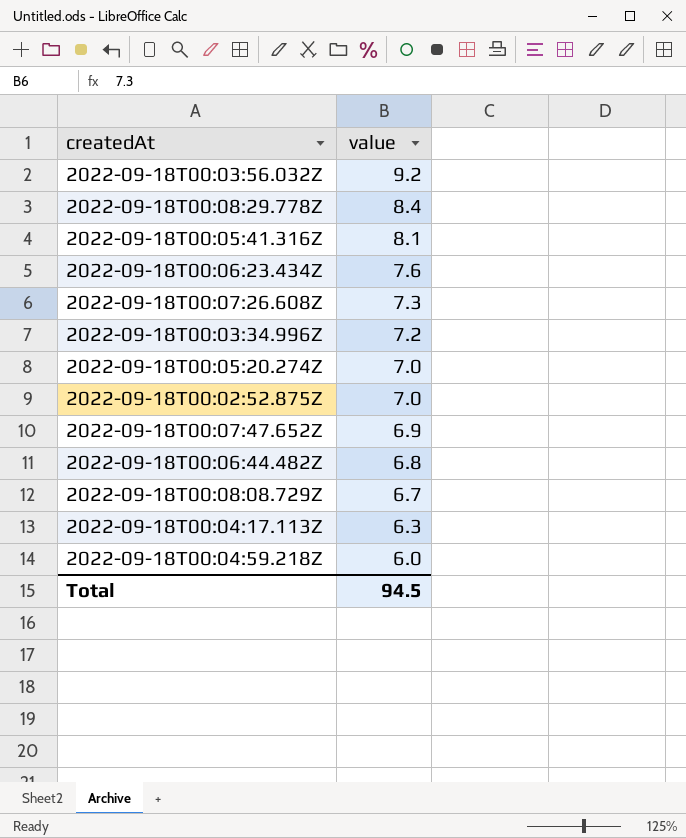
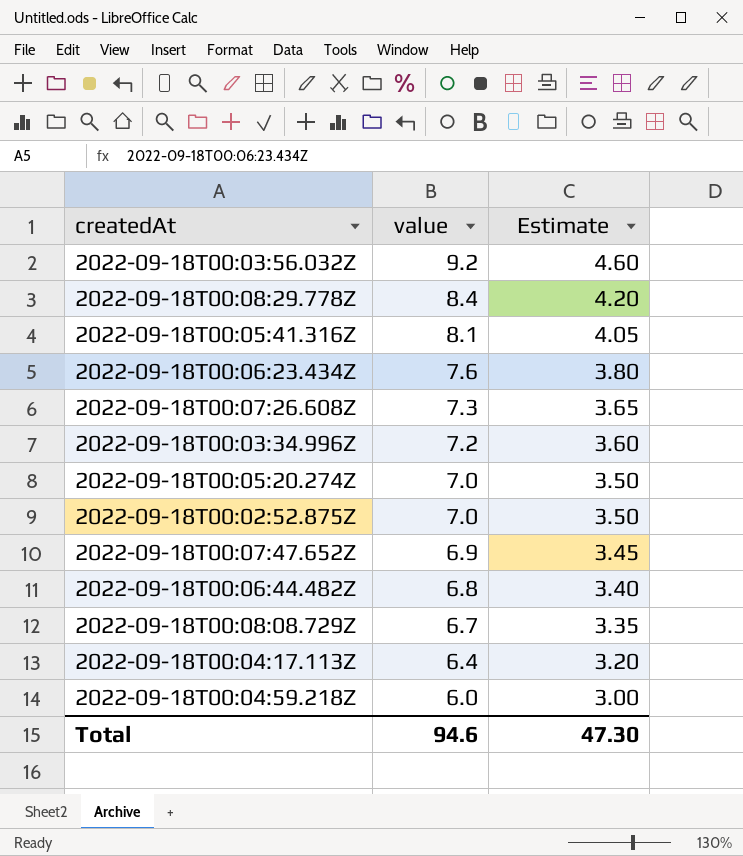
column Estimate | formula: none -> [value] * 0.5
2022-09-18T00:04:17.113Z | value: 6.3 -> 6.4
Total | value: 94.5 -> 94.6

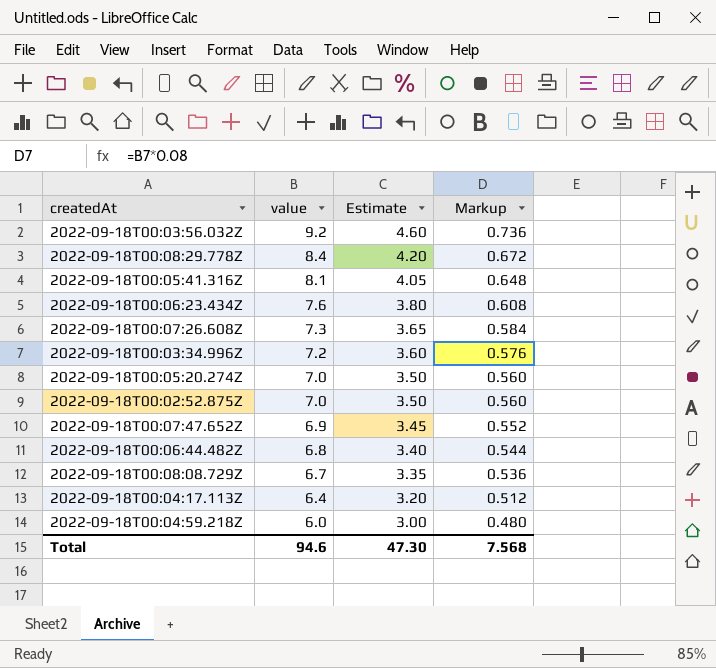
column Markup | formula: none -> [value] * 0.08

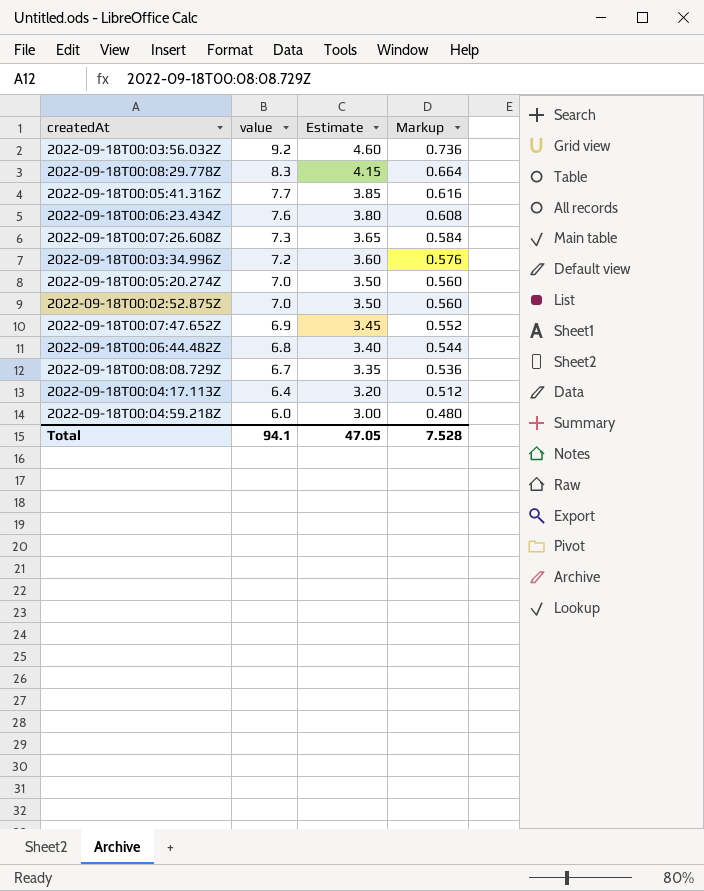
2022-09-18T00:08:29.778Z | value: 8.4 -> 8.3
2022-09-18T00:08:29.778Z | Estimate: 4.20 -> 4.15
2022-09-18T00:08:29.778Z | Markup: 0.672 -> 0.664
2022-09-18T00:05:41.316Z | value: 8.1 -> 7.7
2022-09-18T00:05:41.316Z | Estimate: 4.05 -> 3.85
2022-09-18T00:05:41.316Z | Markup: 0.648 -> 0.616
Total | value: 94.6 -> 94.1
Total | Estimate: 47.30 -> 47.05
Total | Markup: 7.568 -> 7.528

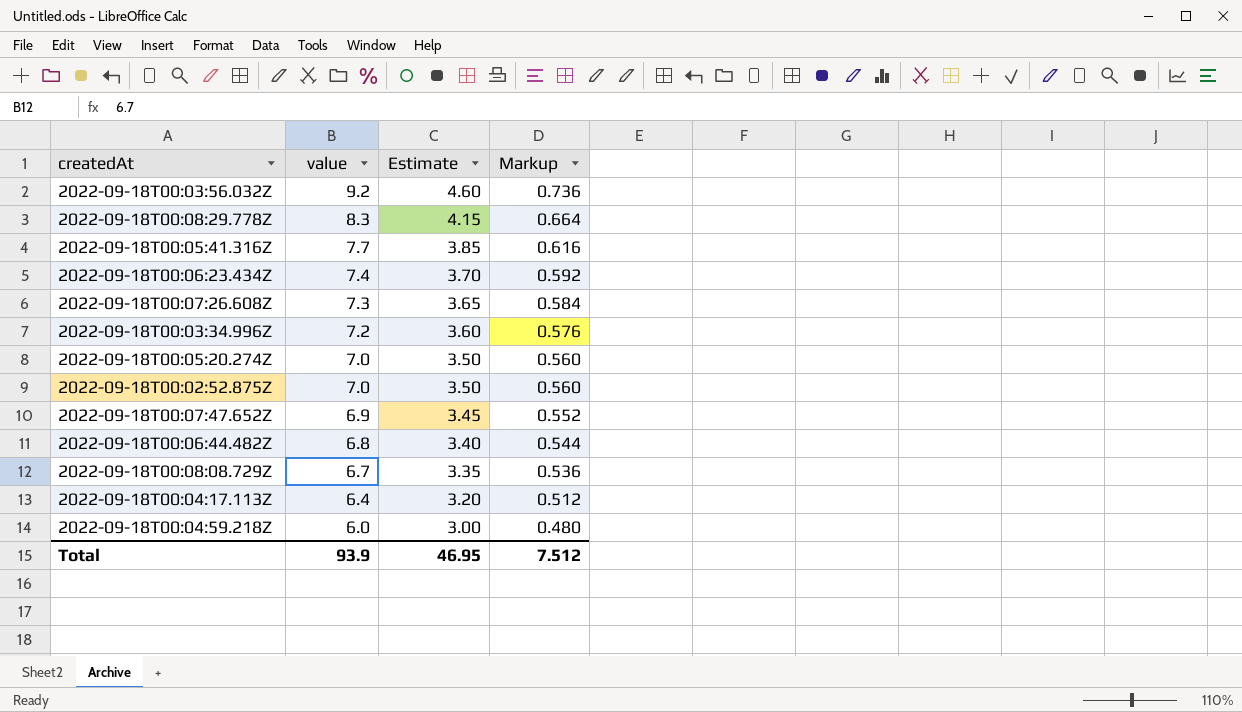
2022-09-18T00:06:23.434Z | value: 7.6 -> 7.4
2022-09-18T00:06:23.434Z | Estimate: 3.80 -> 3.70
2022-09-18T00:06:23.434Z | Markup: 0.608 -> 0.592
Total | value: 94.1 -> 93.9
Total | Estimate: 47.05 -> 46.95
Total | Markup: 7.528 -> 7.512

